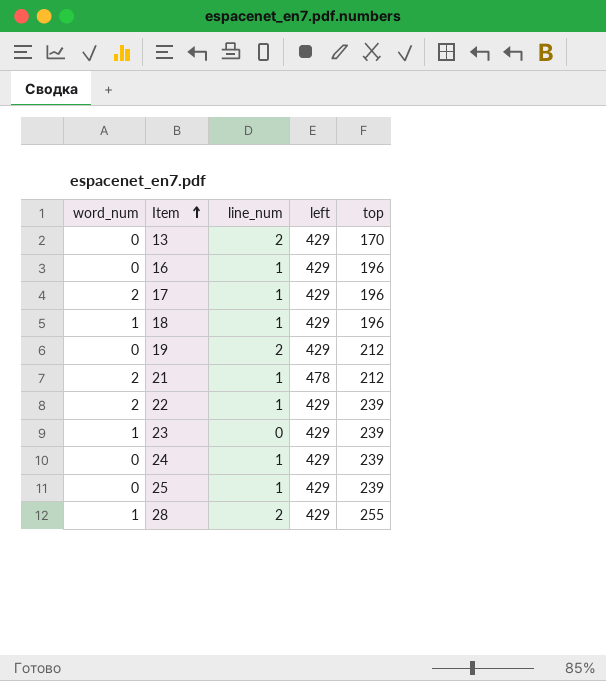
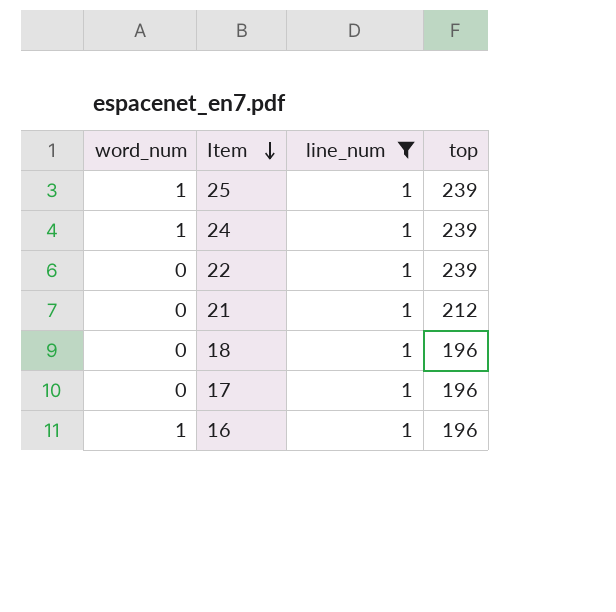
filter: none -> line_num = 1
row order: Item ascending -> Item descending
column left | position: 4 -> none
25 | word_num: 0 -> 1
24 | word_num: 0 -> 1
22 | word_num: 2 -> 0
21 | word_num: 2 -> 0
18 | word_num: 1 -> 0
17 | word_num: 2 -> 0
16 | word_num: 0 -> 1

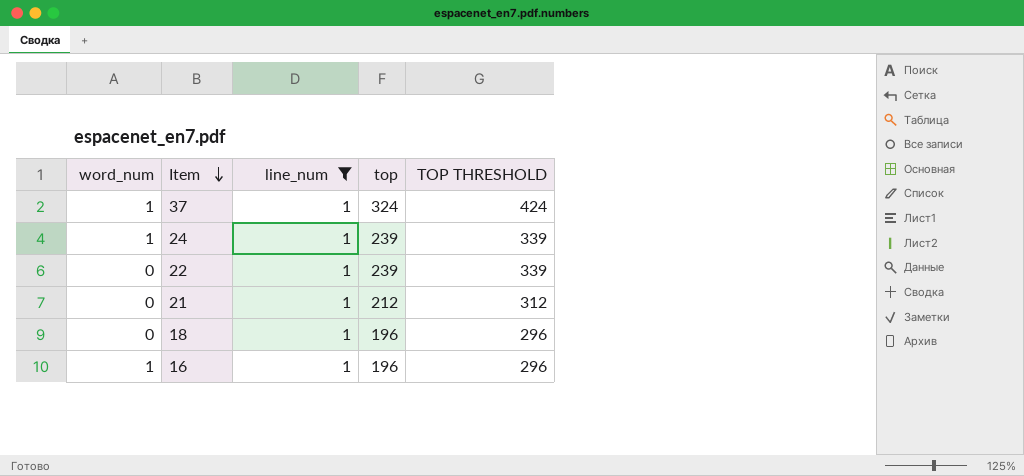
column TOP THRESHOLD | formula: none -> [top] + 100
row 25: 1 | 1 | 239 -> none
row 17: 0 | 1 | 196 -> none
row 37: none -> 1 | 1 | 324 | 424

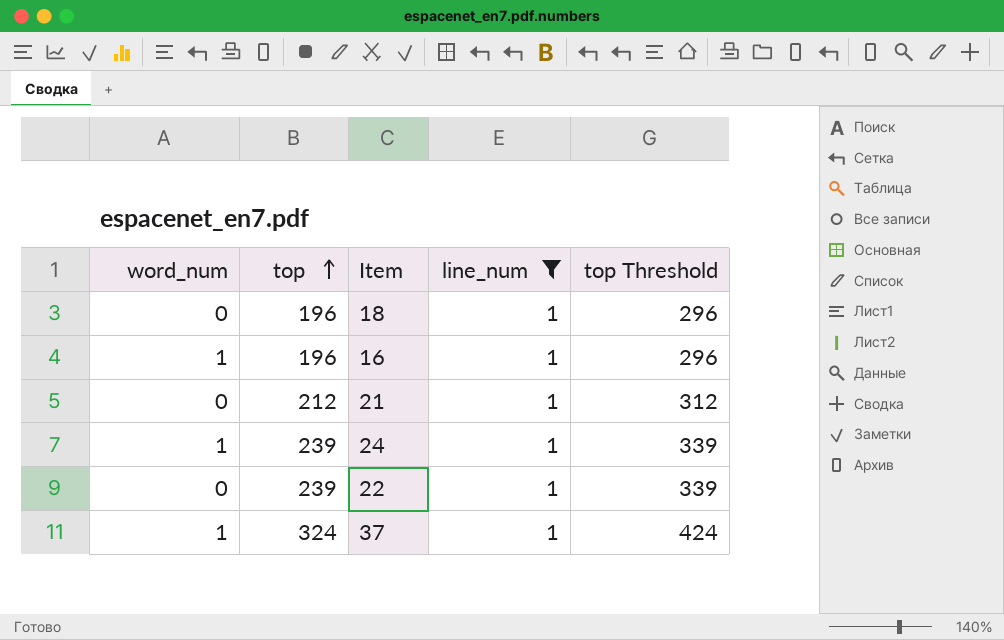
row order: Item descending -> top ascending
column top | position: 4 -> 2
column name: TOP THRESHOLD -> top Threshold

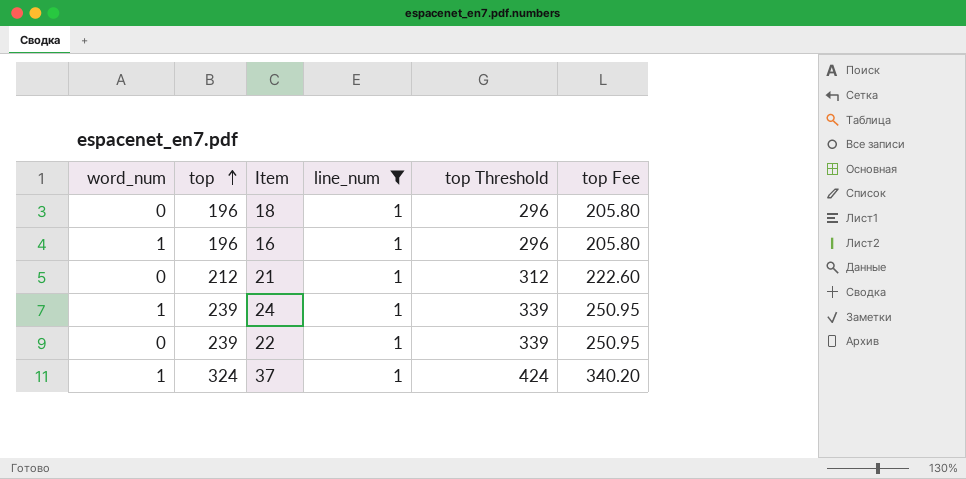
column top Fee | formula: none -> [top] * 1.05

